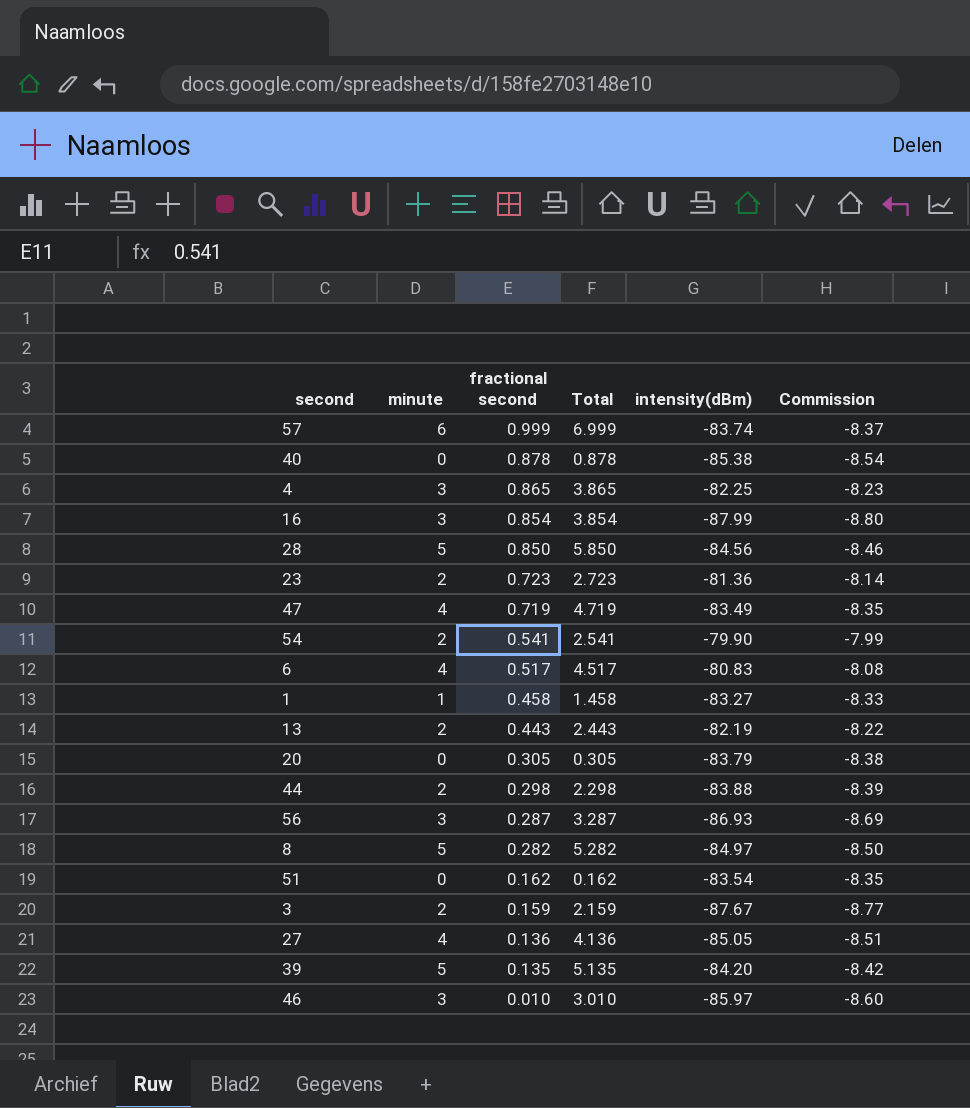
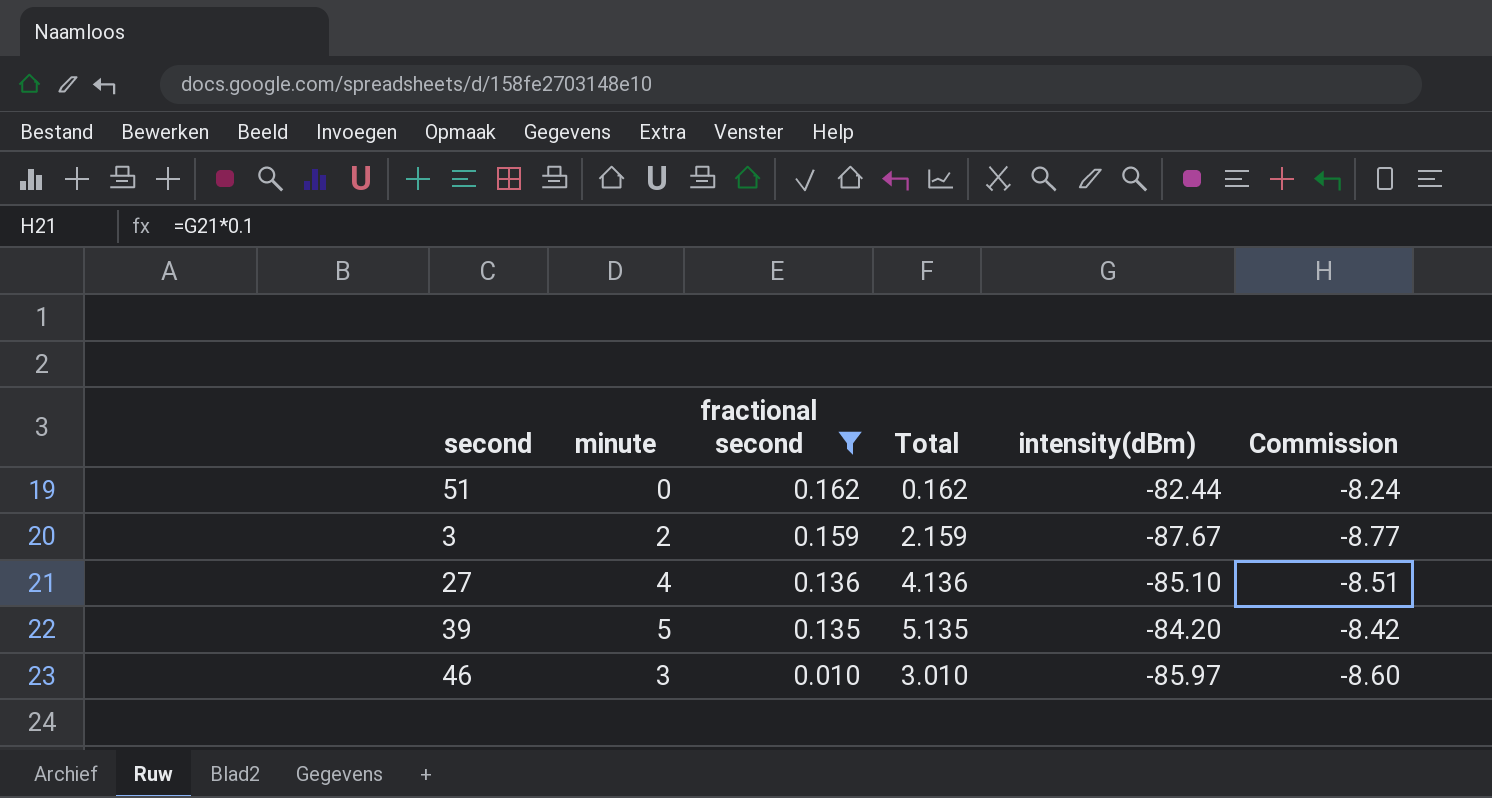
filter: none -> fractional second <= 0.162
51 | intensity(dBm): -83.54 -> -82.44
51 | Commission: -8.35 -> -8.24
27 | intensity(dBm): -85.05 -> -85.10

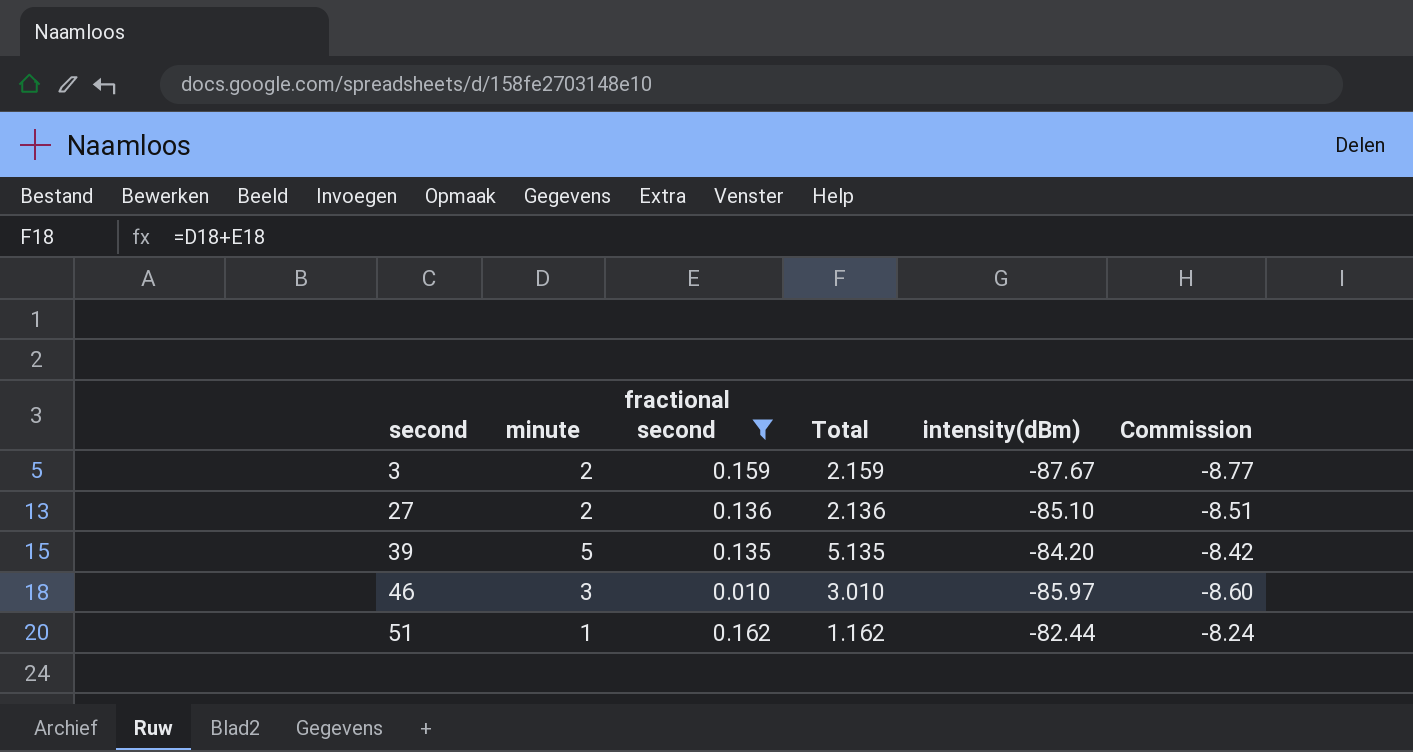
row order: fractional second descending -> second ascending
27 | minute: 4 -> 2
27 | Total: 4.136 -> 2.136
51 | minute: 0 -> 1
51 | Total: 0.162 -> 1.162

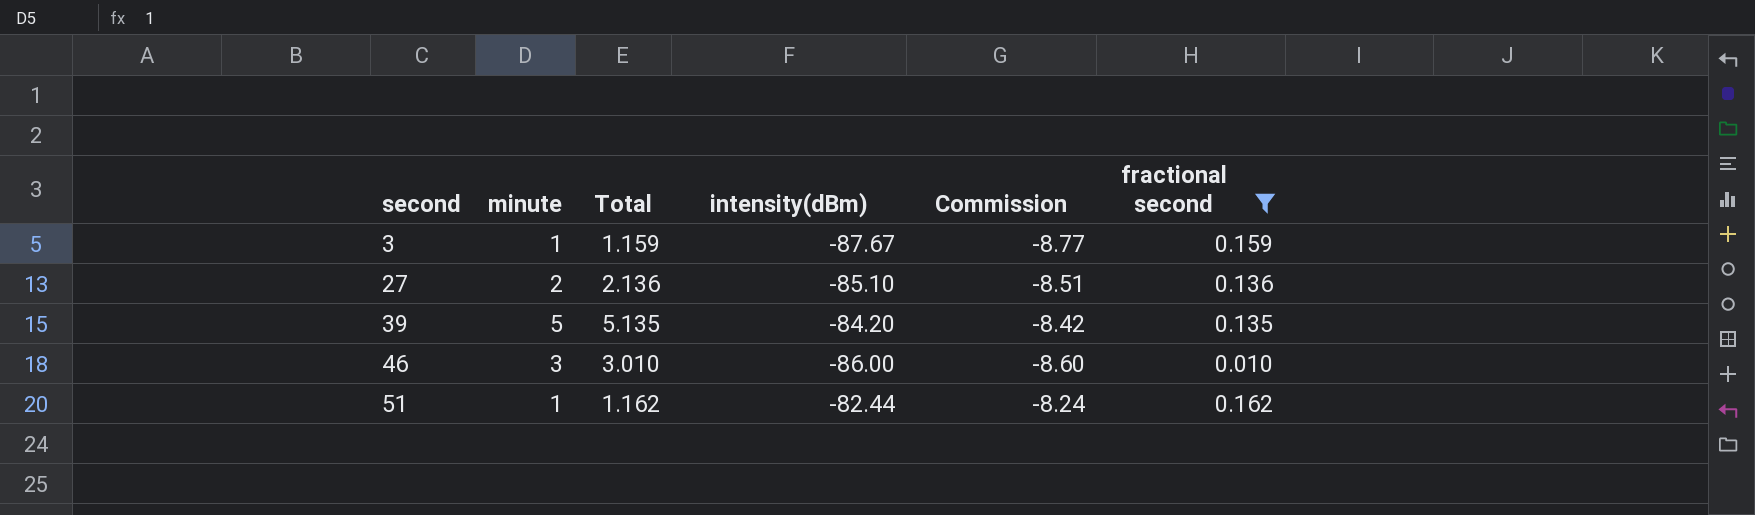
column fractional second | position: 3 -> 6
3 | minute: 2 -> 1
3 | Total: 2.159 -> 1.159
46 | intensity(dBm): -85.97 -> -86.00

